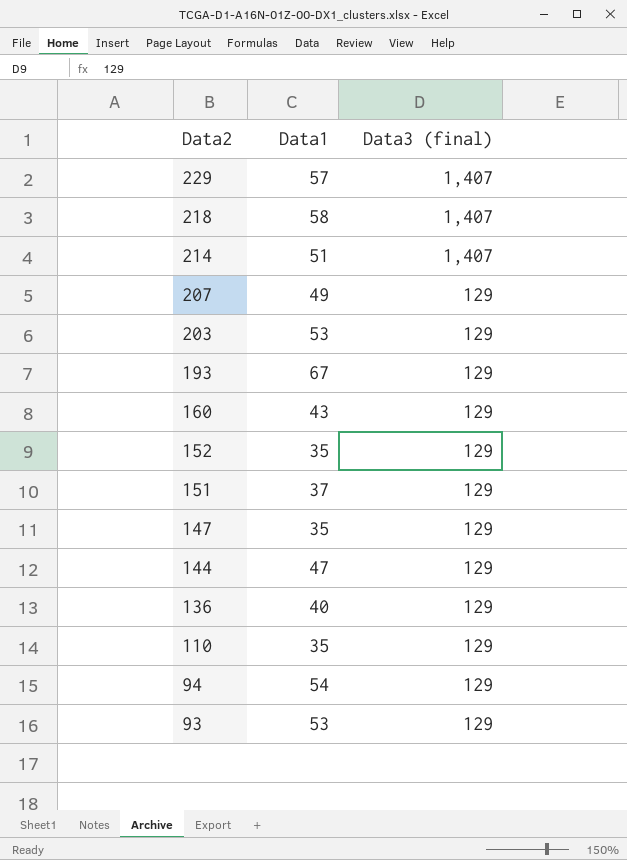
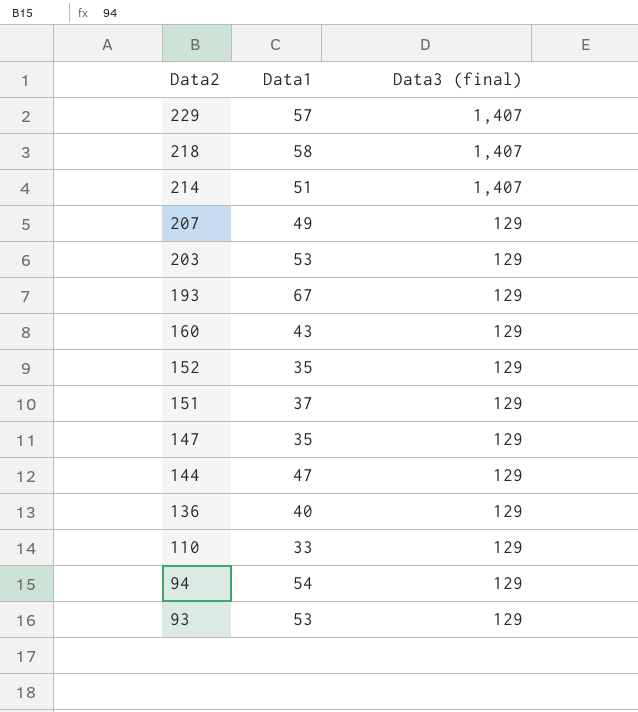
110 | Data1: 35 -> 33

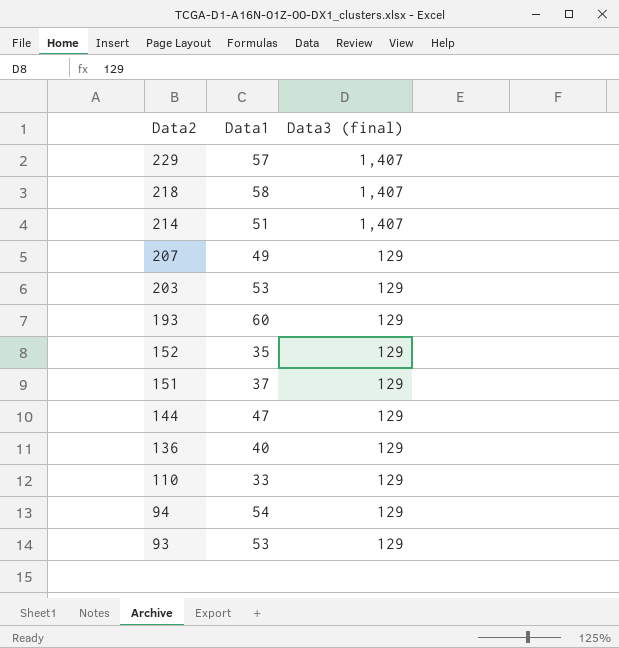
row 160: 43 | 129 -> none
row 147: 35 | 129 -> none
193 | Data1: 67 -> 60

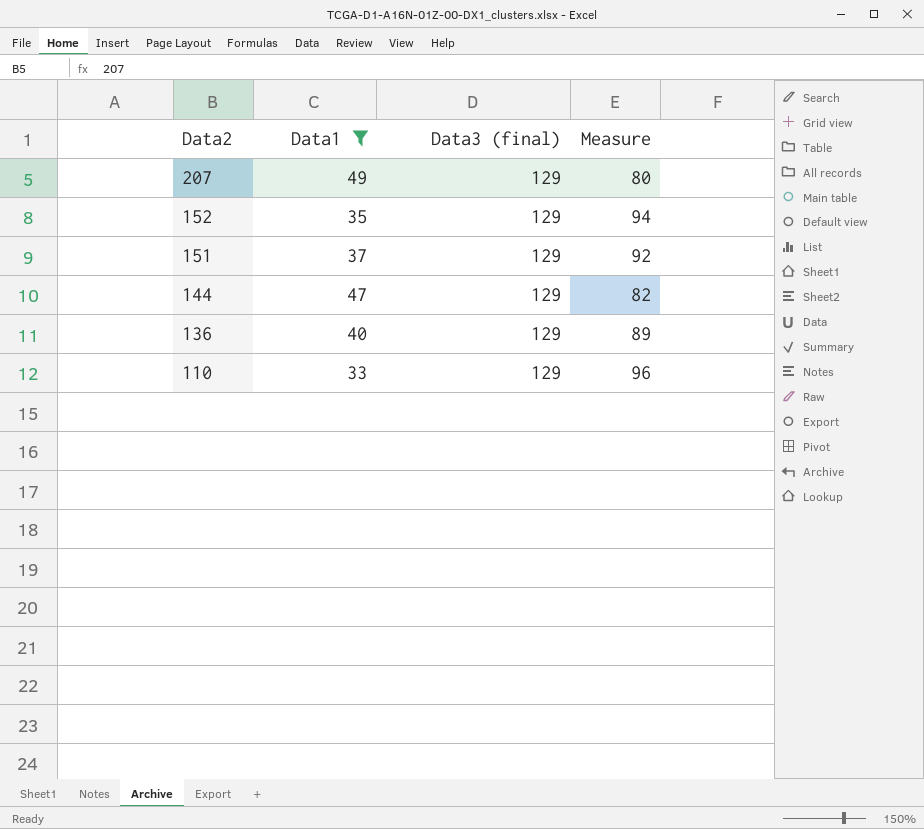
filter: none -> Data1 <= 49
column Measure | formula: none -> [Data3 (final)] - [Data1]

